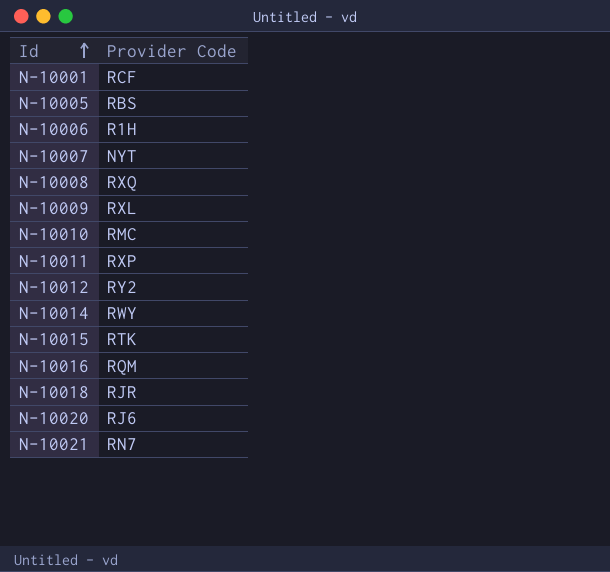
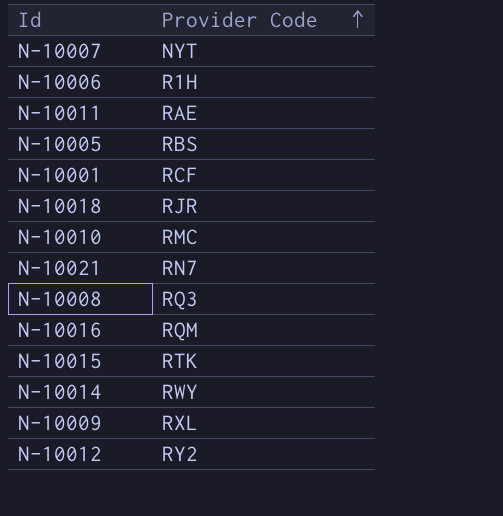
row order: Id ascending -> Provider Code ascending
row N-10020: RJ6 -> none
N-10011 | Provider Code: RXP -> RAE
N-10008 | Provider Code: RXQ -> RQ3

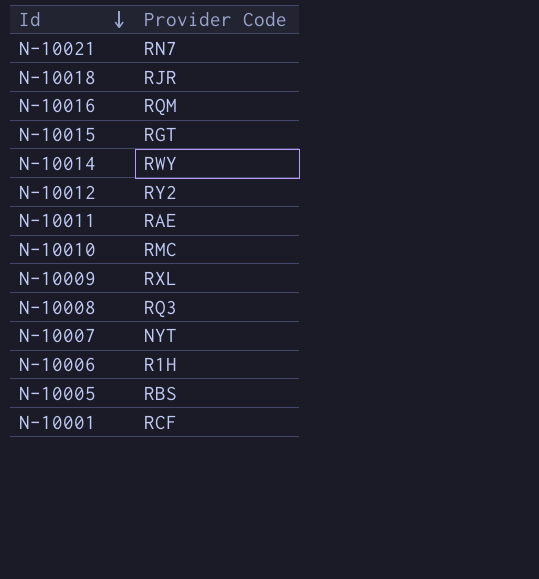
row order: Provider Code ascending -> Id descending
N-10015 | Provider Code: RTK -> RGT

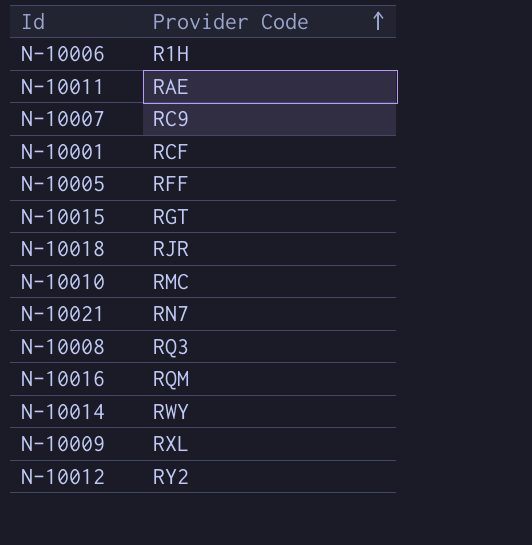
row order: Id descending -> Provider Code ascending
N-10007 | Provider Code: NYT -> RC9
N-10005 | Provider Code: RBS -> RFF

